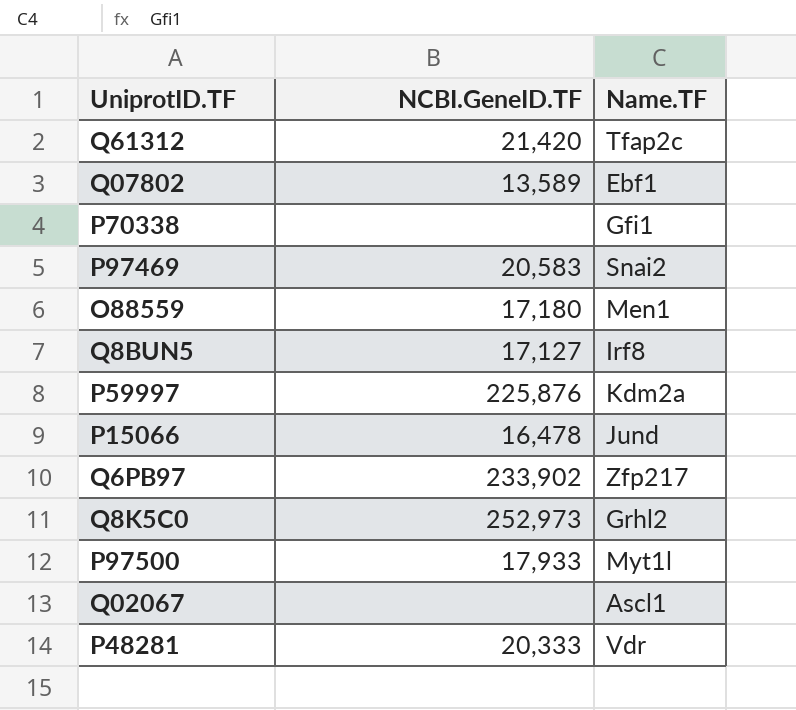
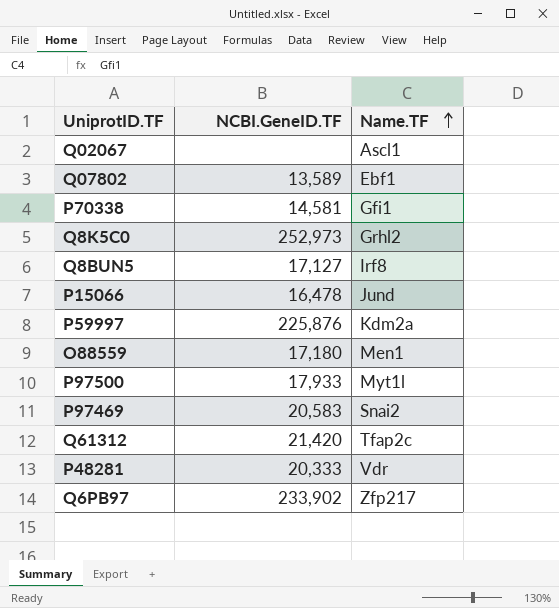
row order: none -> Name.TF ascending
P70338 | NCBI.GeneID.TF: none -> 14,581

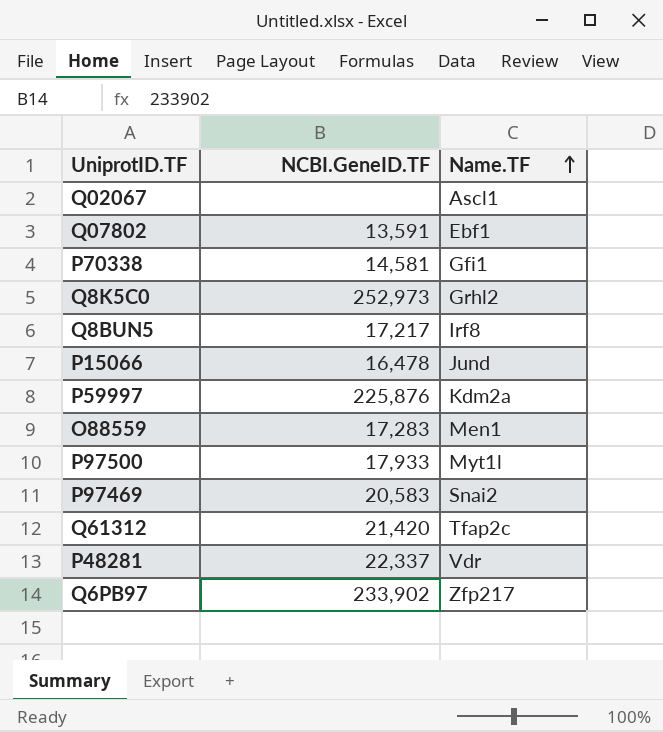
Q07802 | NCBI.GeneID.TF: 13,589 -> 13,591
Q8BUN5 | NCBI.GeneID.TF: 17,127 -> 17,217
O88559 | NCBI.GeneID.TF: 17,180 -> 17,283
P48281 | NCBI.GeneID.TF: 20,333 -> 22,337

